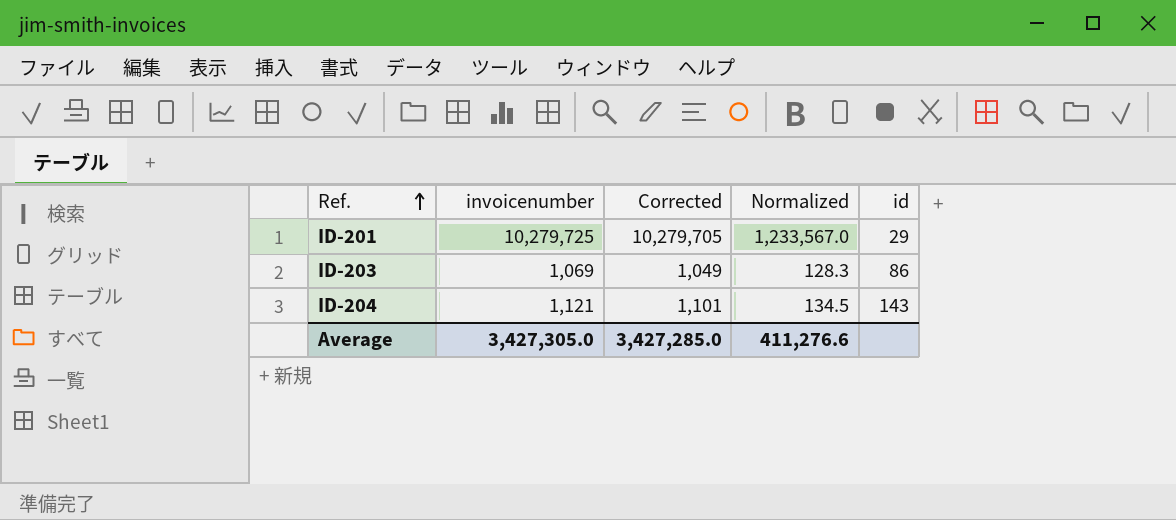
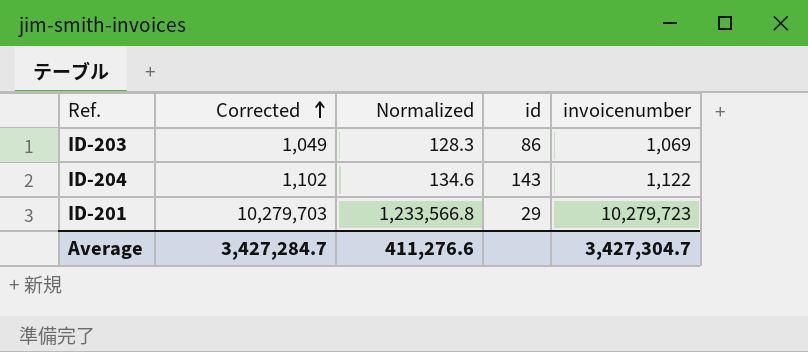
row order: Ref. ascending -> Corrected ascending
column invoicenumber | position: 2 -> 5
ID-204 | Corrected: 1,101 -> 1,102
ID-204 | Normalized: 134.5 -> 134.6
ID-204 | invoicenumber: 1,121 -> 1,122
ID-201 | Corrected: 10,279,705 -> 10,279,703
ID-201 | Normalized: 1,233,567.0 -> 1,233,566.8
ID-201 | invoicenumber: 10,279,725 -> 10,279,723
Average | Corrected: 3,427,285.0 -> 3,427,284.7
Average | invoicenumber: 3,427,305.0 -> 3,427,304.7

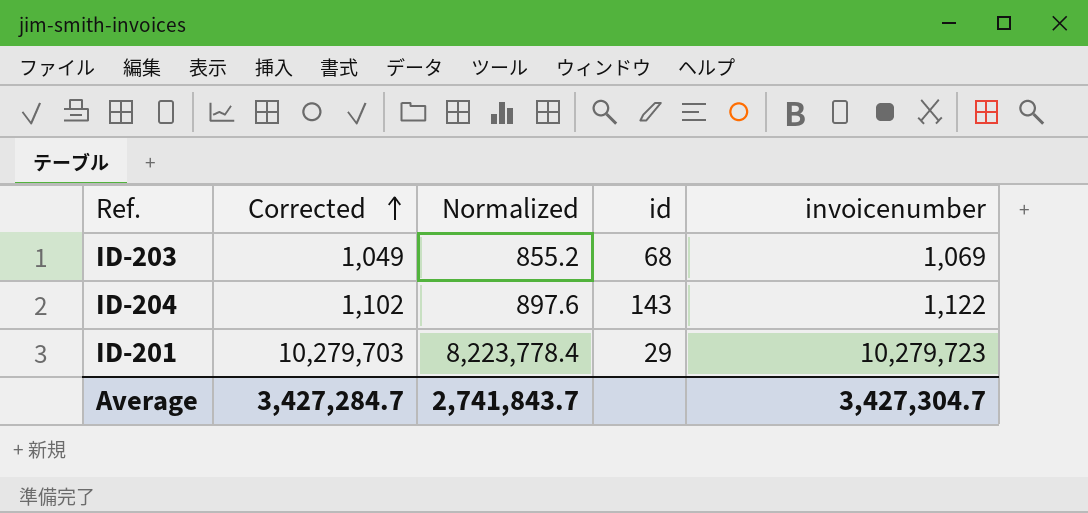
column Normalized | formula: [invoicenumber] * 0.12 -> [invoicenumber] * 0.8
ID-203 | id: 86 -> 68
Average | Normalized: 411,276.6 -> 2,741,843.7

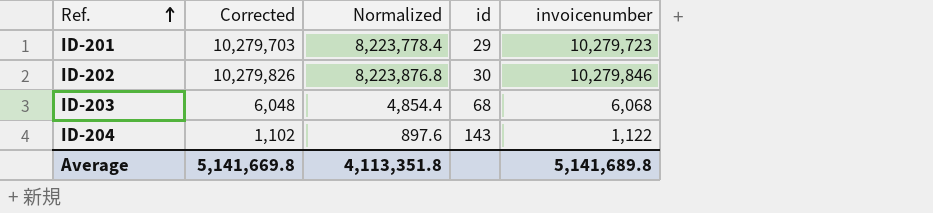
row order: Corrected ascending -> Ref. ascending
row ID-202: none -> 10,279,826 | 8,223,876.8 | 30 | 10,279,846
ID-203 | Corrected: 1,049 -> 6,048
ID-203 | Normalized: 855.2 -> 4,854.4
ID-203 | invoicenumber: 1,069 -> 6,068
Average | Corrected: 3,427,284.7 -> 5,141,669.8
Average | Normalized: 2,741,843.7 -> 4,113,351.8
Average | invoicenumber: 3,427,304.7 -> 5,141,689.8

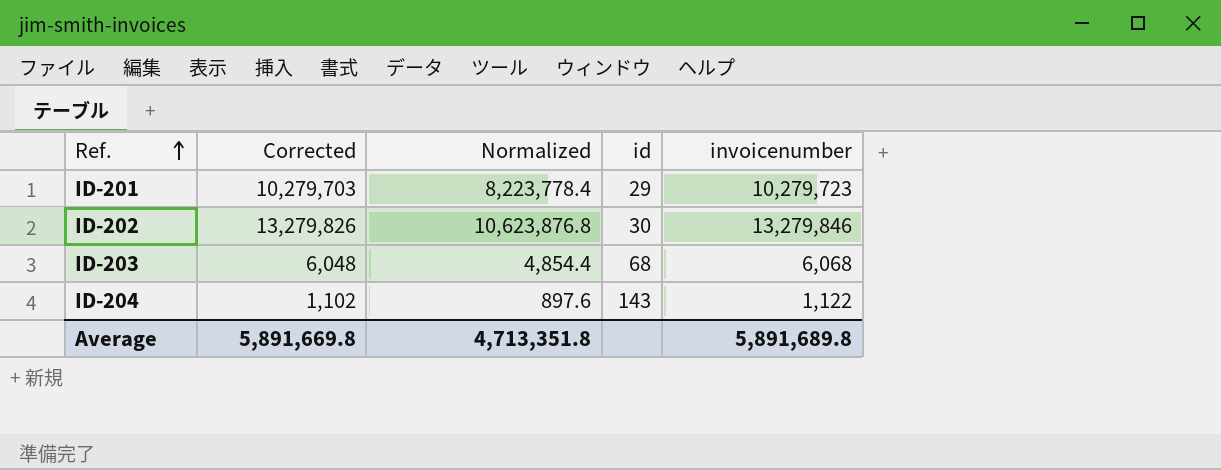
ID-202 | Corrected: 10,279,826 -> 13,279,826
ID-202 | Normalized: 8,223,876.8 -> 10,623,876.8
ID-202 | invoicenumber: 10,279,846 -> 13,279,846
Average | Corrected: 5,141,669.8 -> 5,891,669.8
Average | Normalized: 4,113,351.8 -> 4,713,351.8
Average | invoicenumber: 5,141,689.8 -> 5,891,689.8

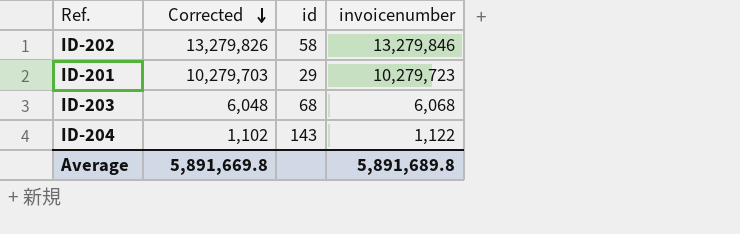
row order: Ref. ascending -> Corrected descending
column Normalized | formula: [invoicenumber] * 0.8 -> none
ID-202 | id: 30 -> 58

